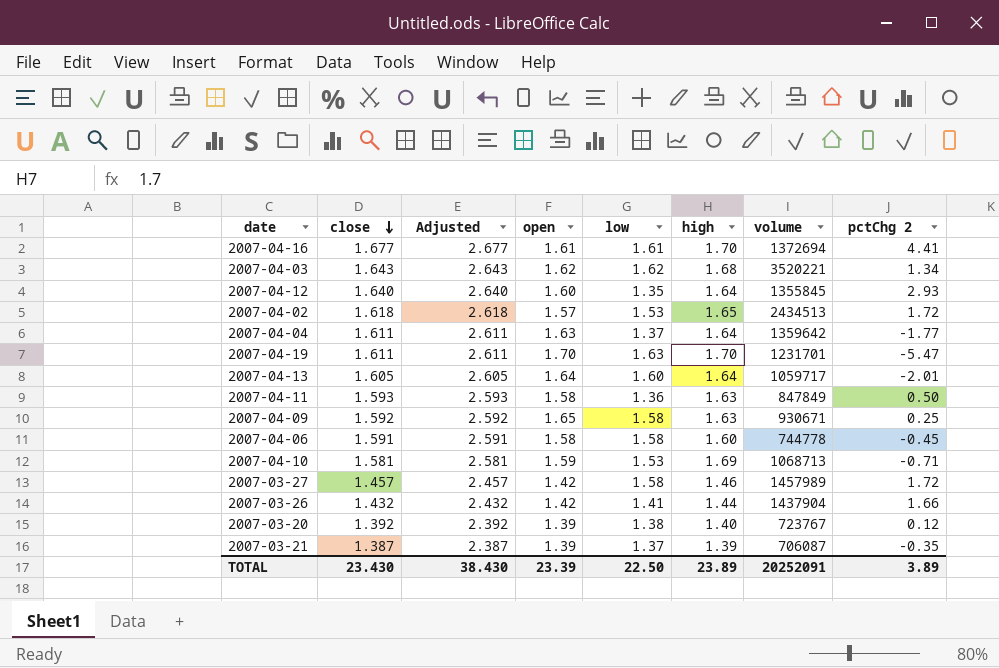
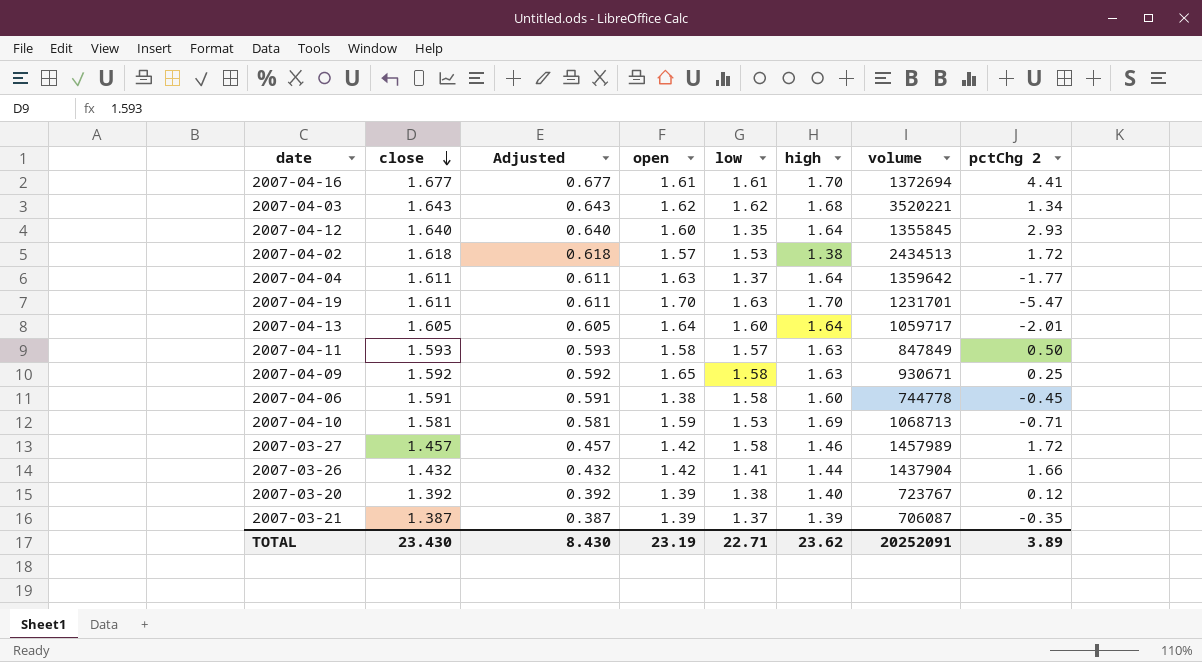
column Adjusted | formula: [close] + 1 -> [close] - 1
2007-04-02 | high: 1.65 -> 1.38
2007-04-11 | low: 1.36 -> 1.57
2007-04-06 | open: 1.58 -> 1.38
TOTAL | Adjusted: 38.430 -> 8.430
TOTAL | open: 23.39 -> 23.19
TOTAL | low: 22.50 -> 22.71
TOTAL | high: 23.89 -> 23.62

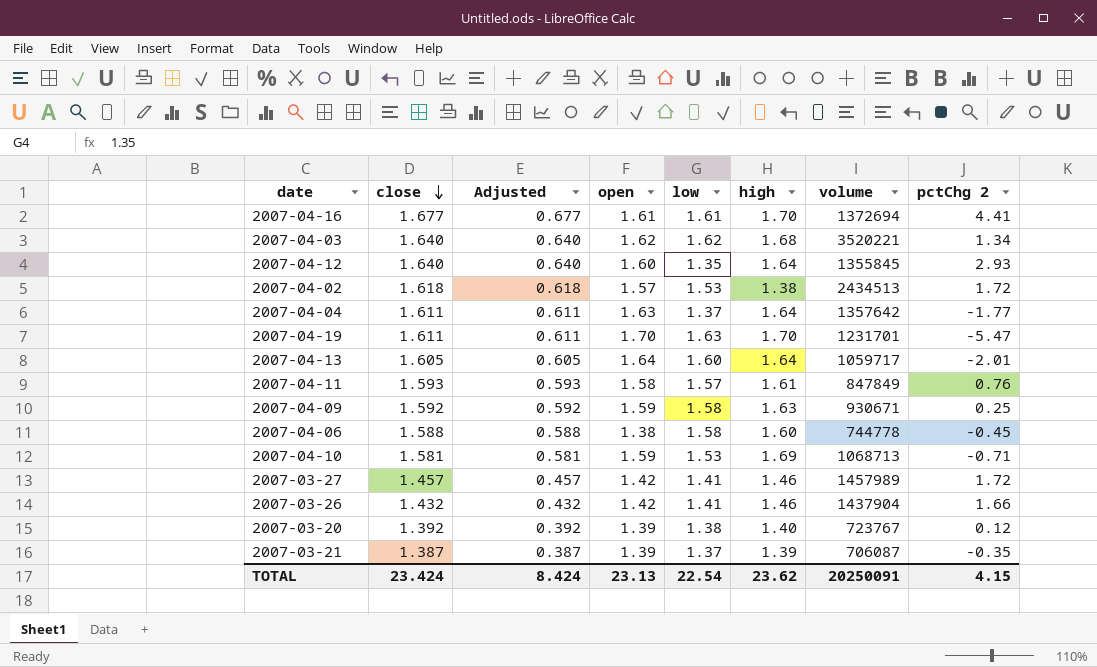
2007-04-03 | close: 1.643 -> 1.640
2007-04-03 | Adjusted: 0.643 -> 0.640
2007-04-04 | volume: 1359642 -> 1357642
2007-04-11 | high: 1.63 -> 1.61
2007-04-11 | pctChg 2: 0.50 -> 0.76
2007-04-09 | open: 1.65 -> 1.59
2007-04-06 | close: 1.591 -> 1.588
2007-04-06 | Adjusted: 0.591 -> 0.588
2007-03-27 | low: 1.58 -> 1.41
2007-03-26 | high: 1.44 -> 1.46
TOTAL | close: 23.430 -> 23.424
TOTAL | Adjusted: 8.430 -> 8.424
TOTAL | open: 23.19 -> 23.13
TOTAL | low: 22.71 -> 22.54
TOTAL | volume: 20252091 -> 20250091
TOTAL | pctChg 2: 3.89 -> 4.15

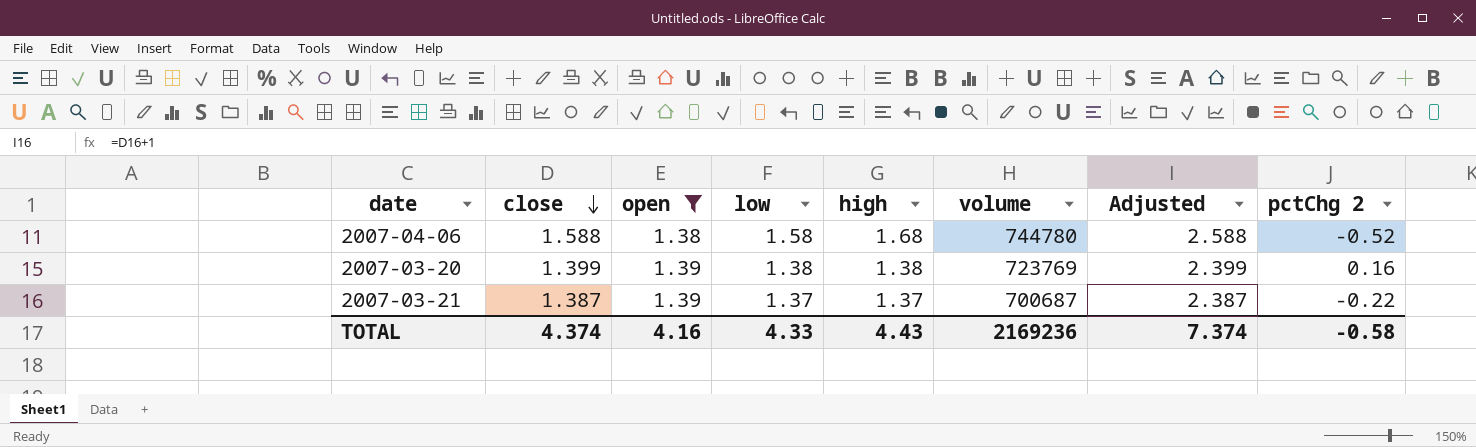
filter: none -> open <= 1.39
column Adjusted | formula: [close] - 1 -> [close] + 1
column Adjusted | position: 3 -> 7
2007-04-06 | high: 1.60 -> 1.68
2007-04-06 | volume: 744778 -> 744780
2007-04-06 | pctChg 2: -0.45 -> -0.52
2007-03-20 | close: 1.392 -> 1.399
2007-03-20 | high: 1.40 -> 1.38
2007-03-20 | volume: 723767 -> 723769
2007-03-20 | pctChg 2: 0.12 -> 0.16
2007-03-21 | high: 1.39 -> 1.37
2007-03-21 | volume: 706087 -> 700687
2007-03-21 | pctChg 2: -0.35 -> -0.22
TOTAL | close: 23.424 -> 4.374
TOTAL | open: 23.13 -> 4.16
TOTAL | low: 22.54 -> 4.33
TOTAL | high: 23.62 -> 4.43
TOTAL | volume: 20250091 -> 2169236
TOTAL | Adjusted: 8.424 -> 7.374
TOTAL | pctChg 2: 4.15 -> -0.58

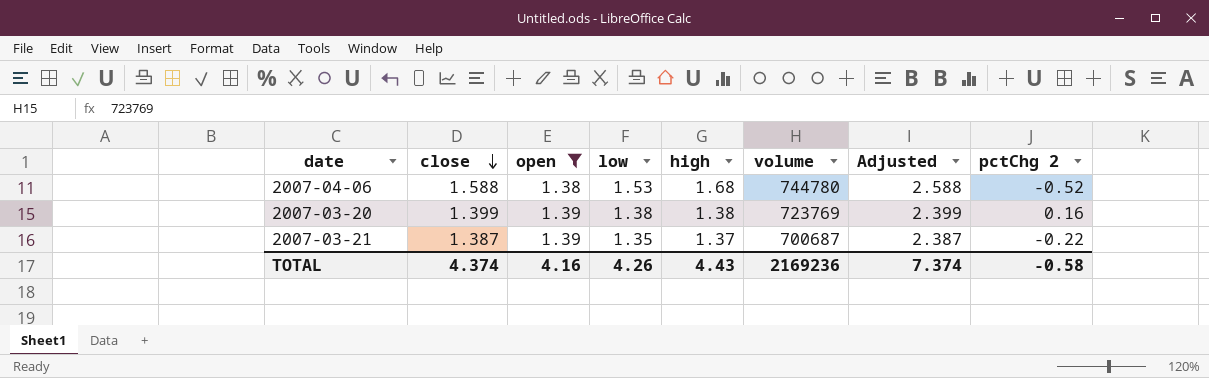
2007-04-06 | low: 1.58 -> 1.53
2007-03-21 | low: 1.37 -> 1.35
TOTAL | low: 4.33 -> 4.26

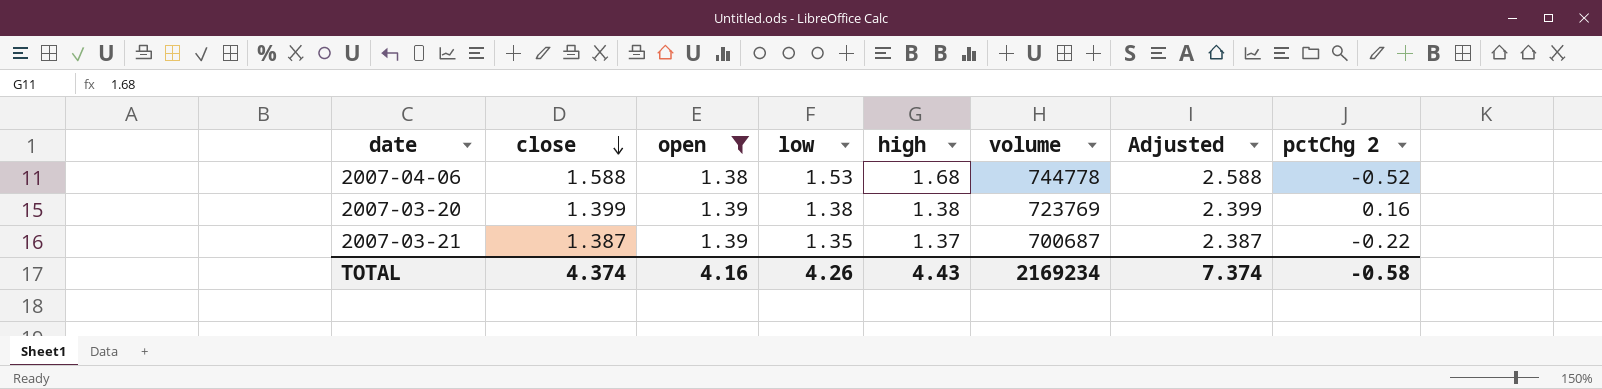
2007-04-06 | volume: 744780 -> 744778
TOTAL | volume: 2169236 -> 2169234

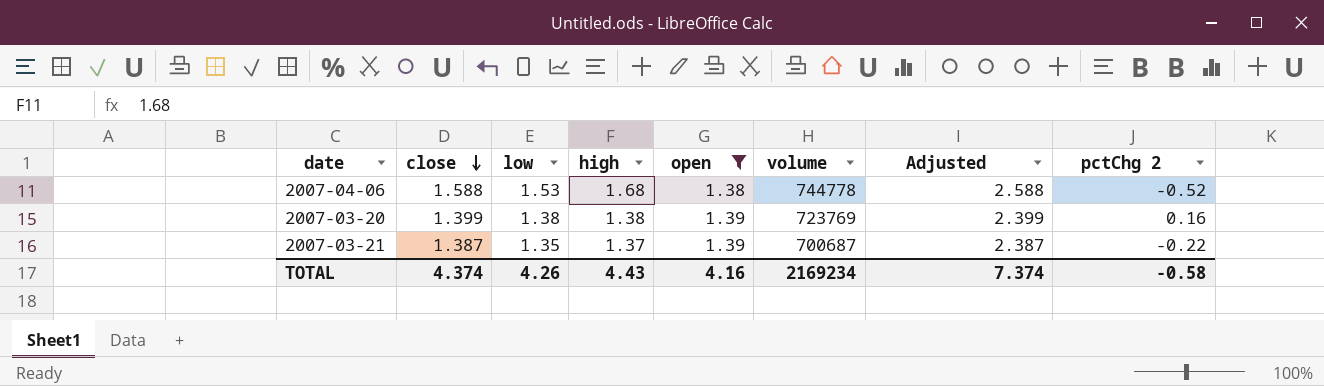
column open | position: 3 -> 5

